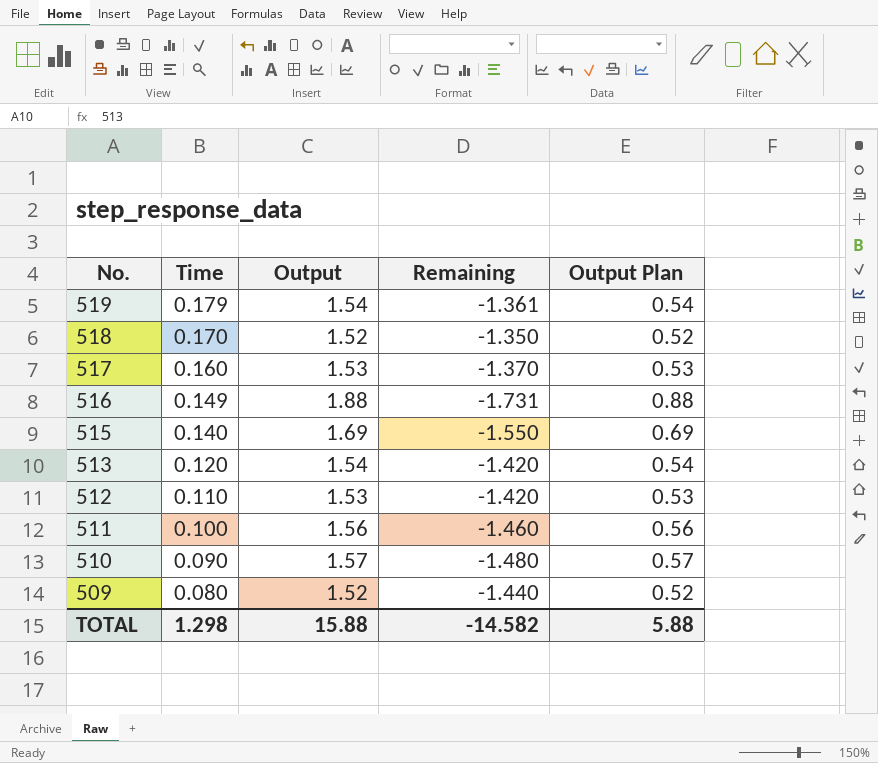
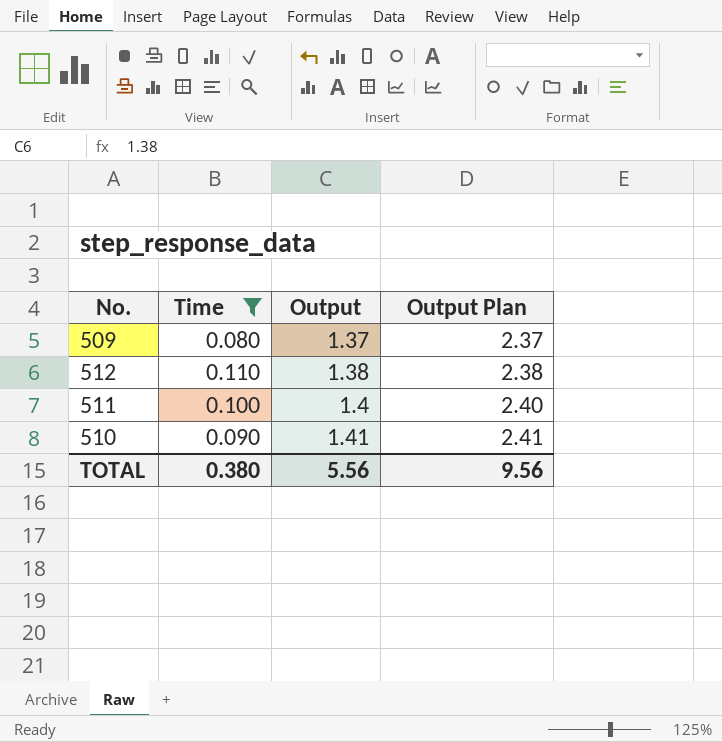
filter: none -> Time <= 0.110
row order: No. descending -> Output ascending
column Remaining | formula: [Time] - [Output] -> none
column Output Plan | formula: [Output] - 1 -> [Output] + 1
509 | Output: 1.52 -> 1.37
512 | Output: 1.53 -> 1.38
511 | Output: 1.56 -> 1.4
510 | Output: 1.57 -> 1.41
TOTAL | Time: 1.298 -> 0.380
TOTAL | Output: 15.88 -> 5.56
TOTAL | Output Plan: 5.88 -> 9.56

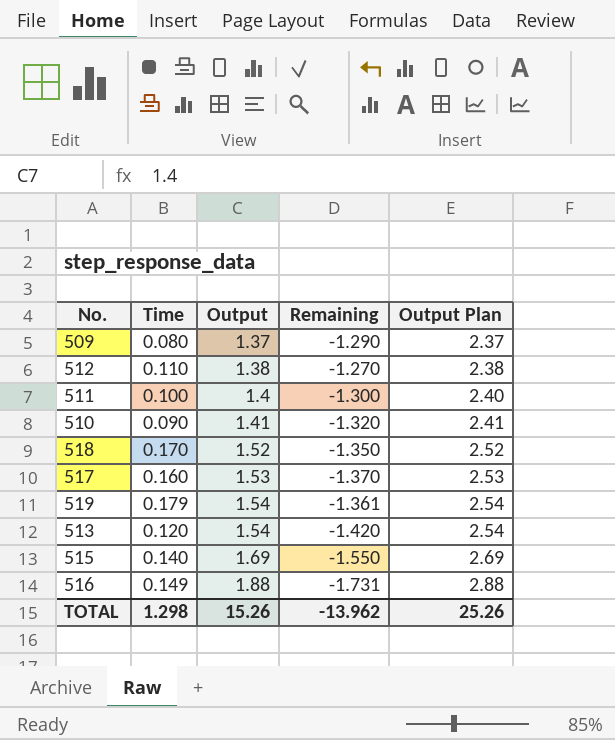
filter: Time <= 0.110 -> none
column Remaining | formula: none -> [Time] - [Output]
TOTAL | Time: 0.380 -> 1.298
TOTAL | Output: 5.56 -> 15.26
TOTAL | Output Plan: 9.56 -> 25.26

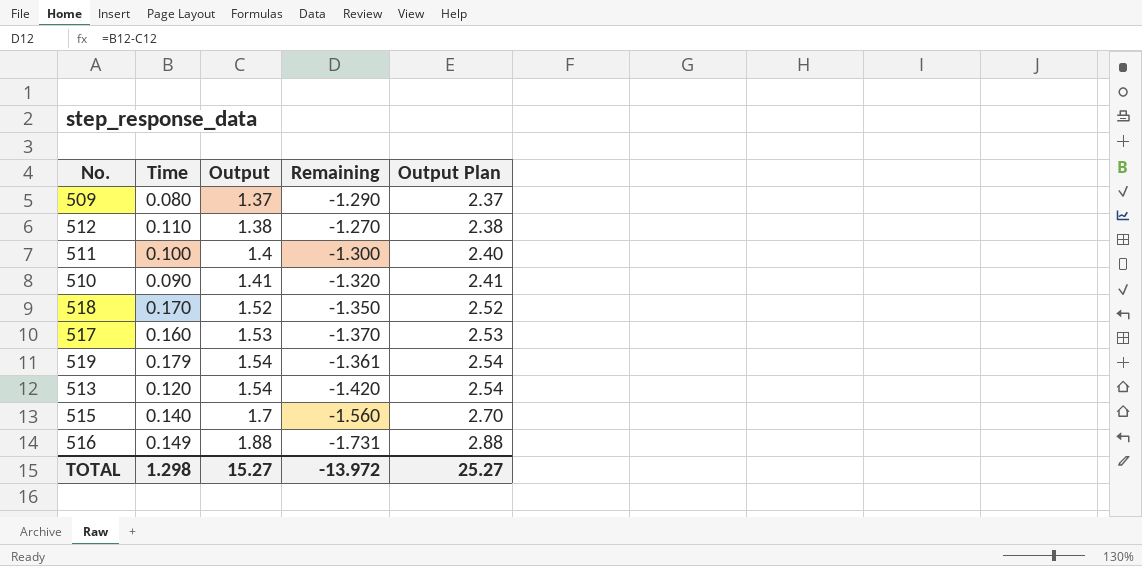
515 | Output: 1.69 -> 1.7
515 | Remaining: -1.550 -> -1.560
515 | Output Plan: 2.69 -> 2.70
TOTAL | Output: 15.26 -> 15.27
TOTAL | Remaining: -13.962 -> -13.972
TOTAL | Output Plan: 25.26 -> 25.27

